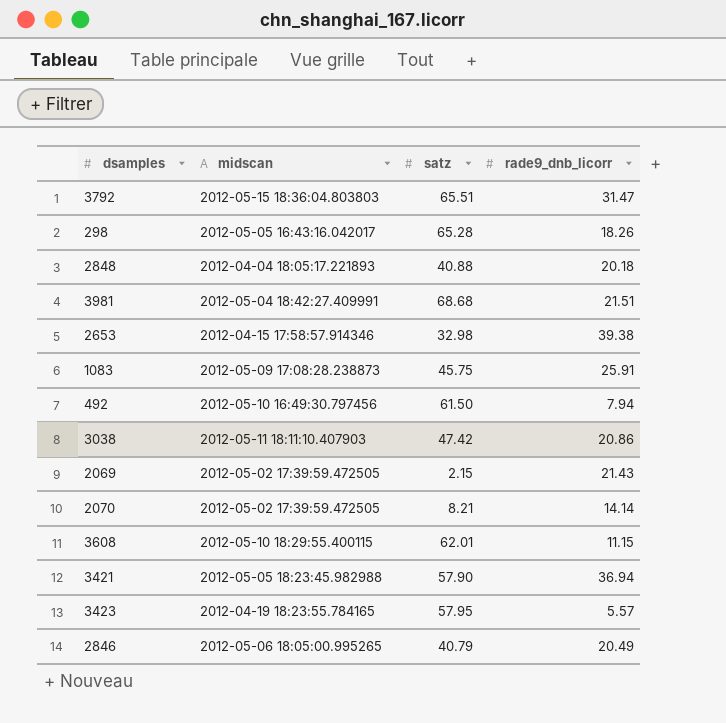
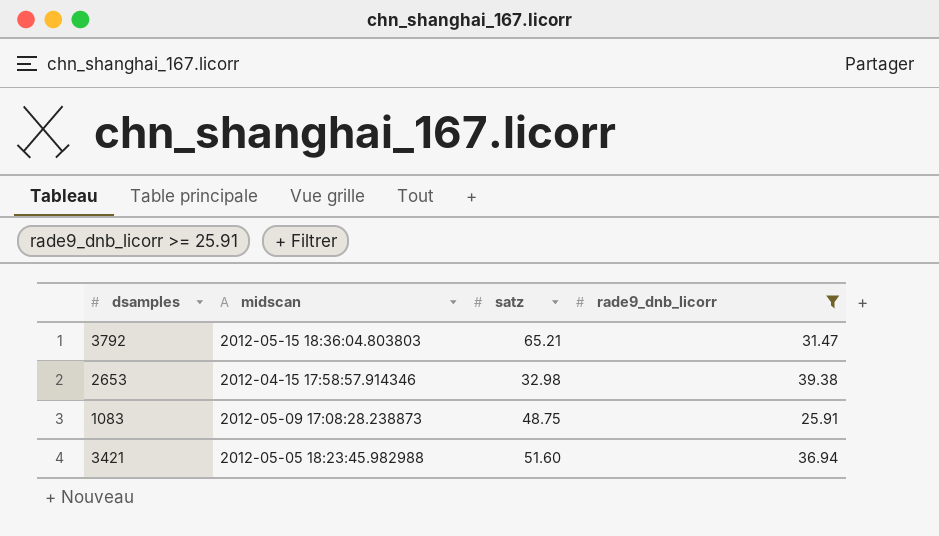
filter: none -> rade9_dnb_licorr >= 25.91
3792 | satz: 65.51 -> 65.21
1083 | satz: 45.75 -> 48.75
3421 | satz: 57.90 -> 51.60

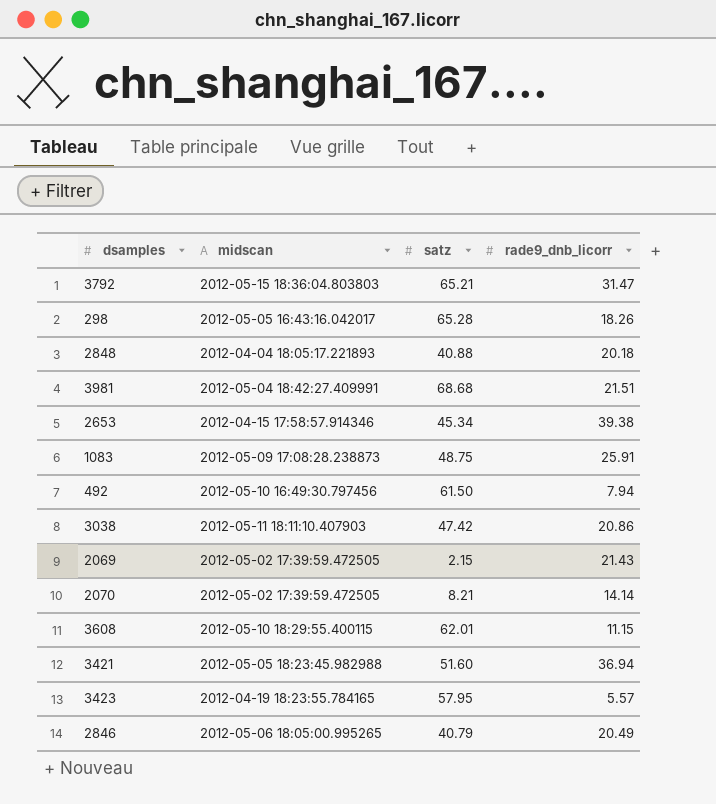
filter: rade9_dnb_licorr >= 25.91 -> none
2653 | satz: 32.98 -> 45.34

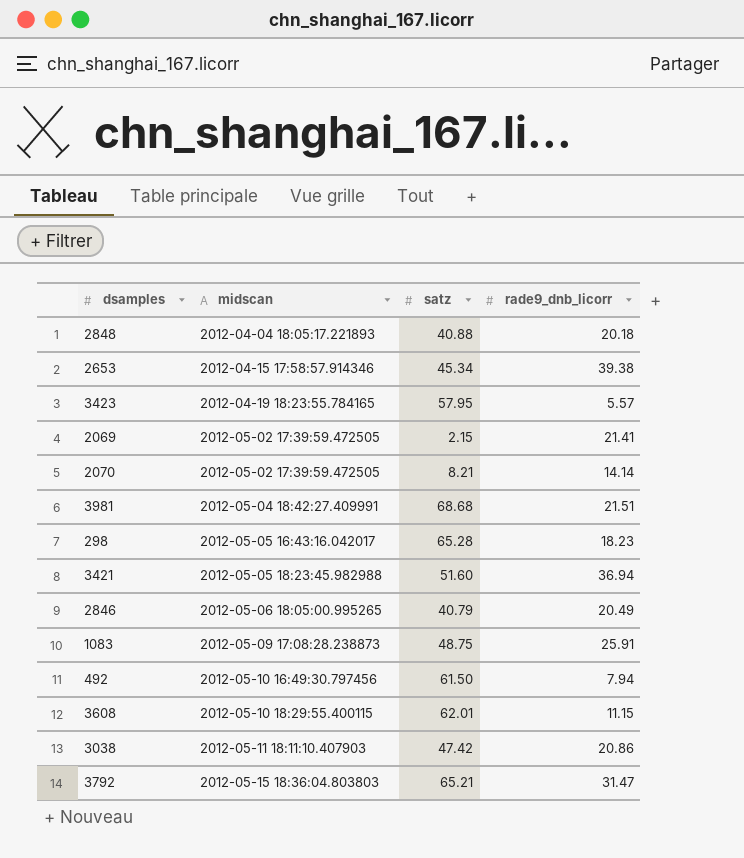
row order: none -> midscan ascending
2069 | rade9_dnb_licorr: 21.43 -> 21.41
298 | rade9_dnb_licorr: 18.26 -> 18.23

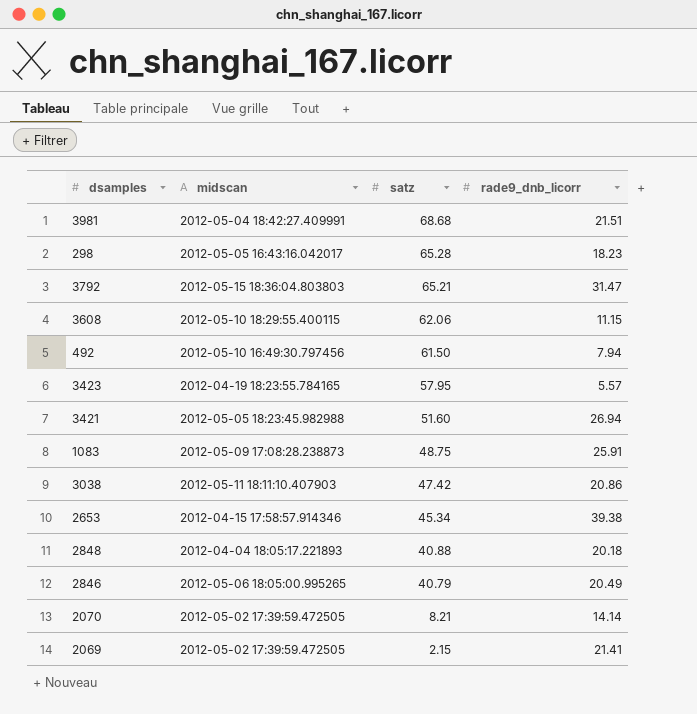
row order: midscan ascending -> satz descending
3608 | satz: 62.01 -> 62.06
3421 | rade9_dnb_licorr: 36.94 -> 26.94

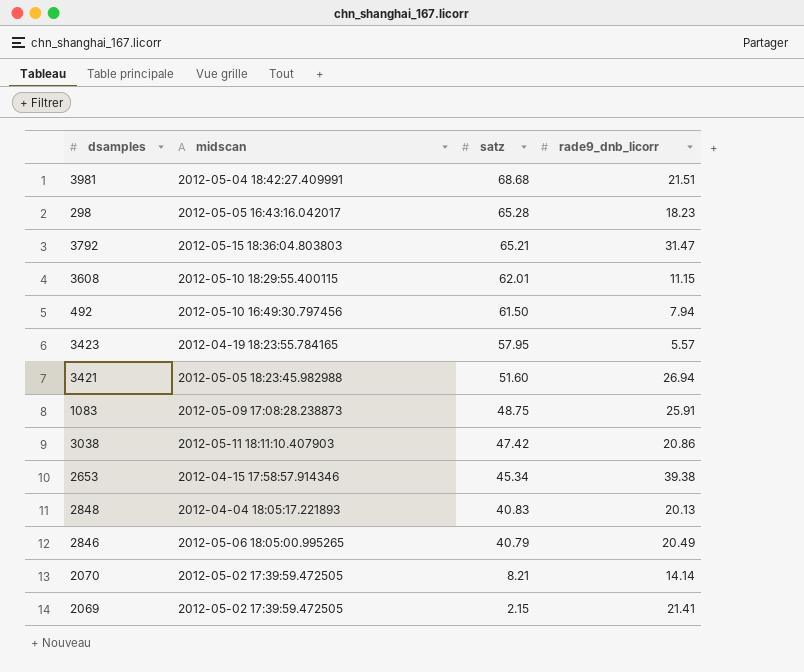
3608 | satz: 62.06 -> 62.01
2848 | satz: 40.88 -> 40.83
2848 | rade9_dnb_licorr: 20.18 -> 20.13

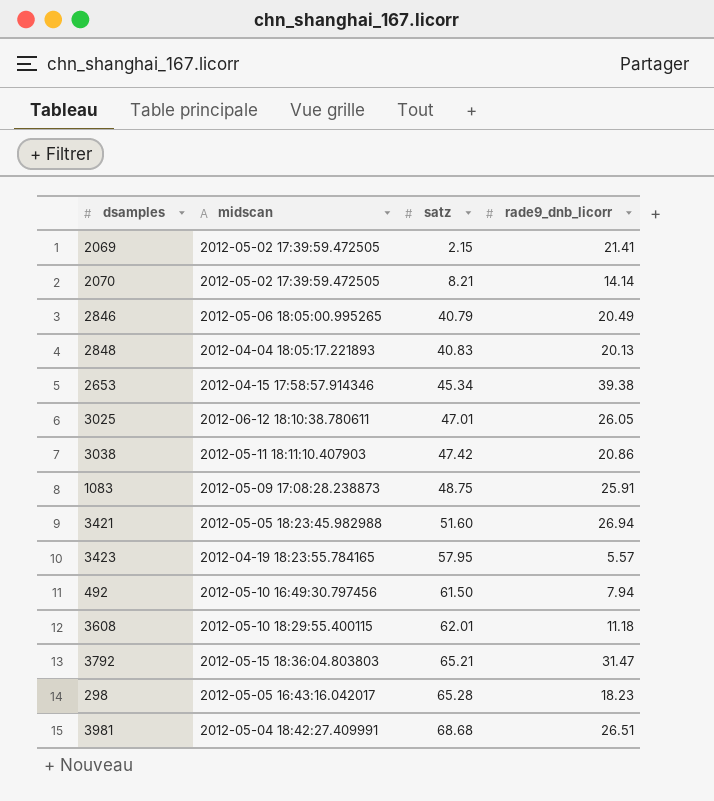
row order: satz descending -> satz ascending
row 3025: none -> 2012-06-12 18:10:38.780611 | 47.01 | 26.05
3608 | rade9_dnb_licorr: 11.15 -> 11.18
3981 | rade9_dnb_licorr: 21.51 -> 26.51

